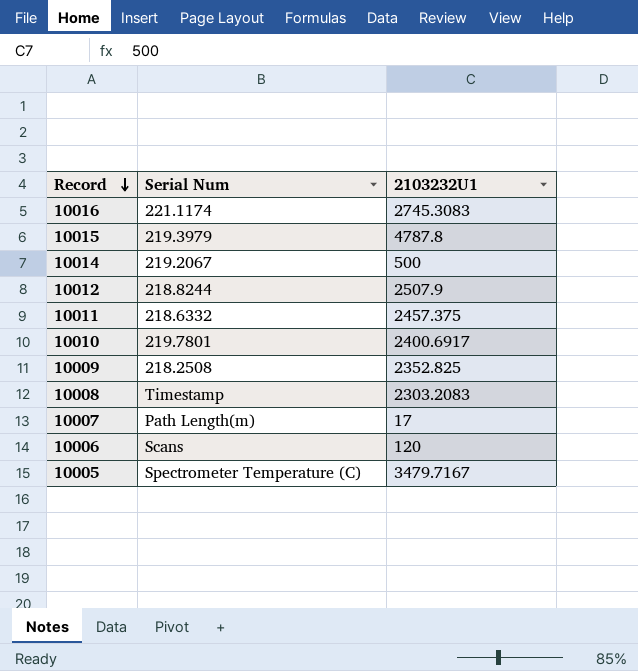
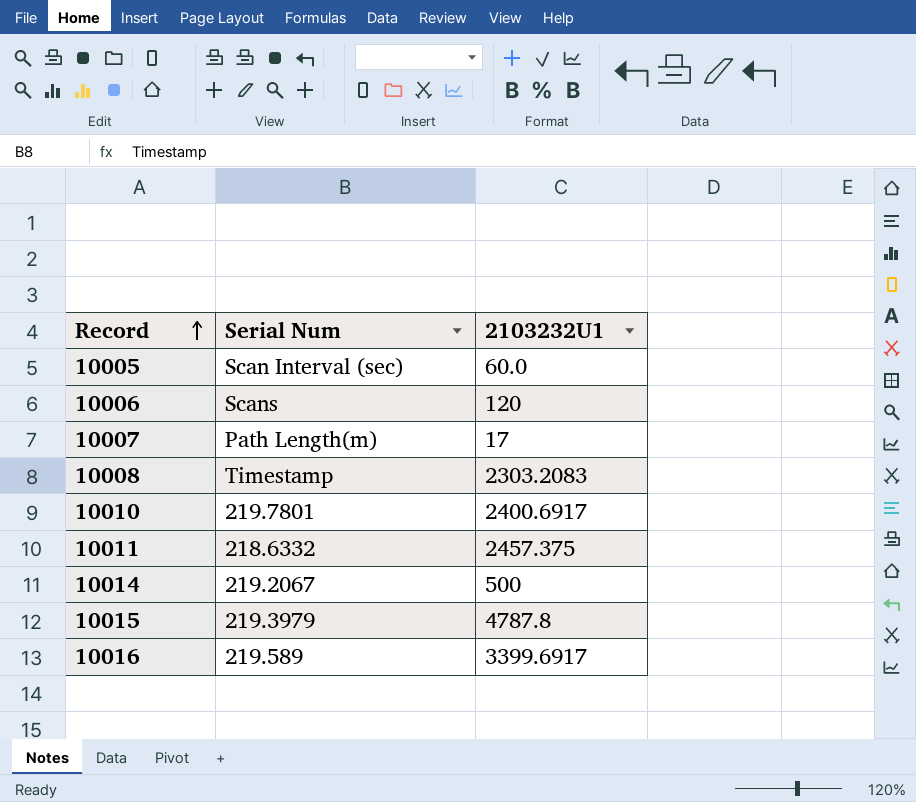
row order: Record descending -> Record ascending
row 10012: 218.8244 | 2507.9 -> none
row 10009: 218.2508 | 2352.825 -> none
10005 | Serial Num: Spectrometer Temperature (C) -> Scan Interval (sec)
10005 | 2103232U1: 3479.7167 -> 60.0
10016 | Serial Num: 221.1174 -> 219.589
10016 | 2103232U1: 2745.3083 -> 3399.6917

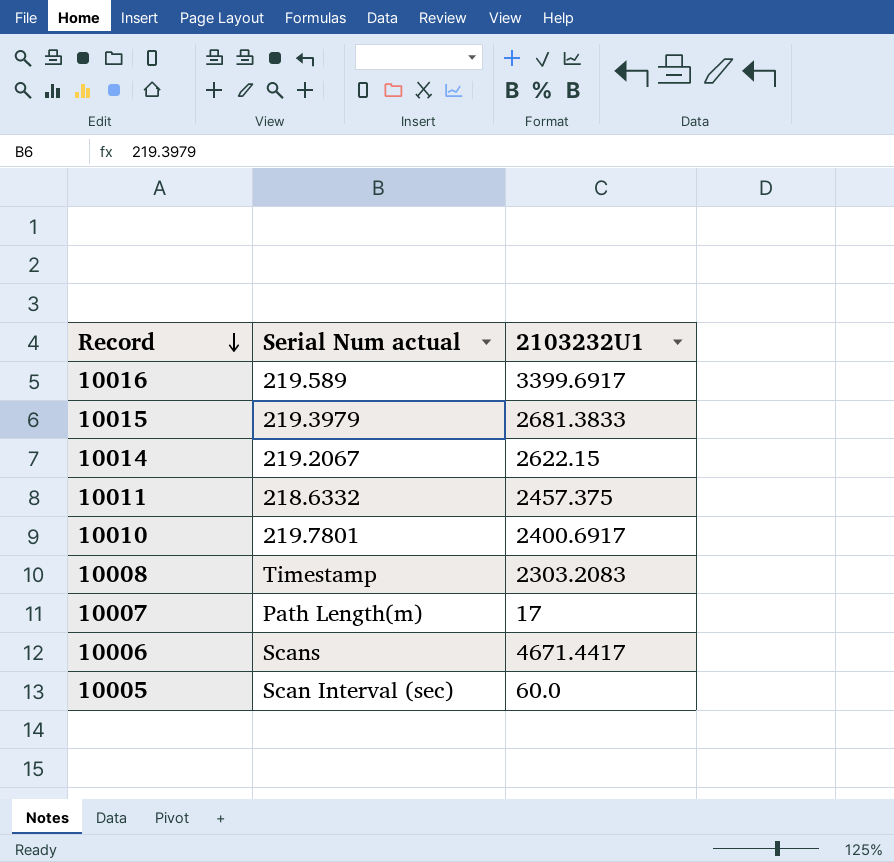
row order: Record ascending -> Record descending
column name: Serial Num -> Serial Num actual
10015 | 2103232U1: 4787.8 -> 2681.3833
10014 | 2103232U1: 500 -> 2622.15
10006 | 2103232U1: 120 -> 4671.4417

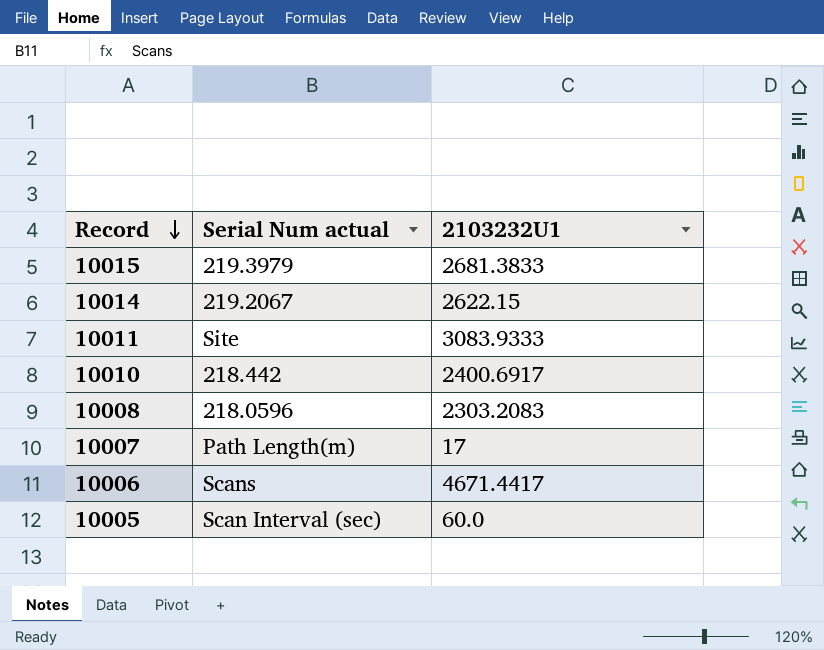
row 10016: 219.589 | 3399.6917 -> none
10011 | Serial Num actual: 218.6332 -> Site
10011 | 2103232U1: 2457.375 -> 3083.9333
10010 | Serial Num actual: 219.7801 -> 218.442
10008 | Serial Num actual: Timestamp -> 218.0596

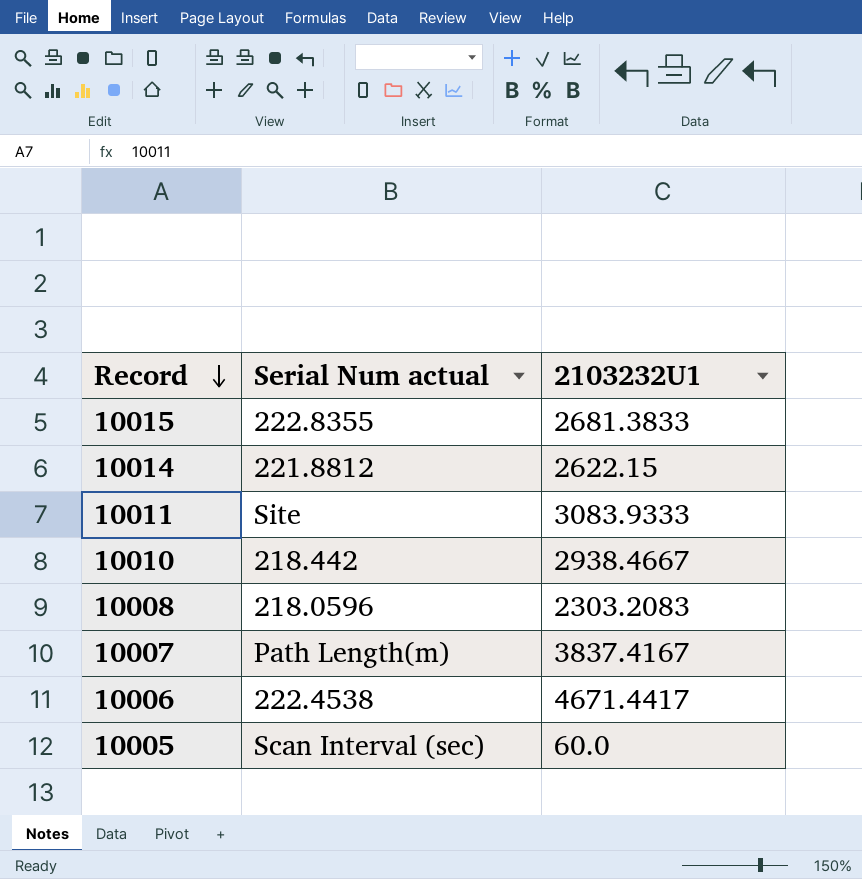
10015 | Serial Num actual: 219.3979 -> 222.8355
10014 | Serial Num actual: 219.2067 -> 221.8812
10010 | 2103232U1: 2400.6917 -> 2938.4667
10007 | 2103232U1: 17 -> 3837.4167
10006 | Serial Num actual: Scans -> 222.4538

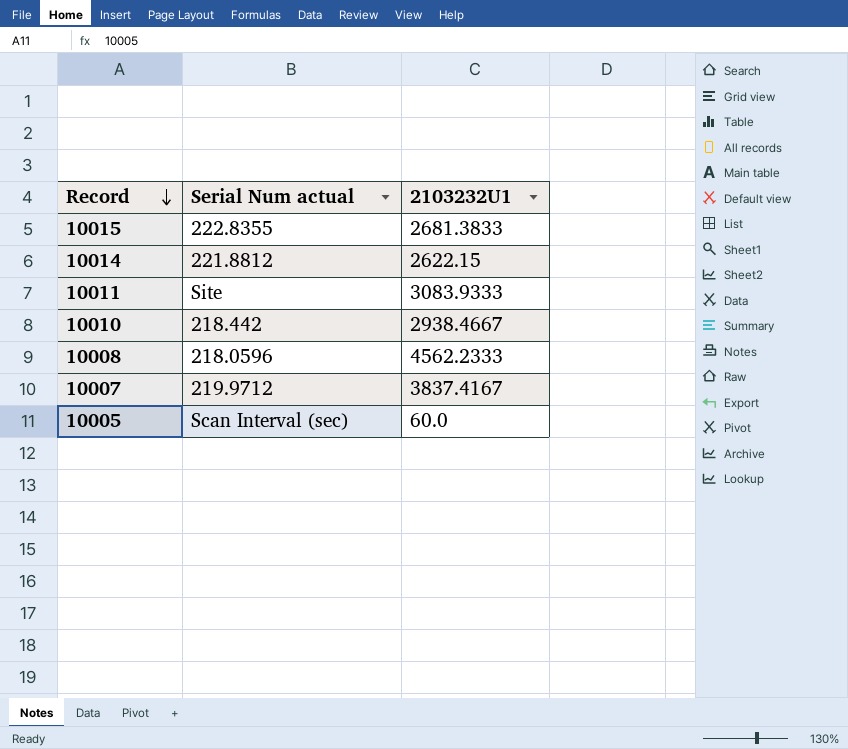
row 10006: 222.4538 | 4671.4417 -> none
10008 | 2103232U1: 2303.2083 -> 4562.2333
10007 | Serial Num actual: Path Length(m) -> 219.9712

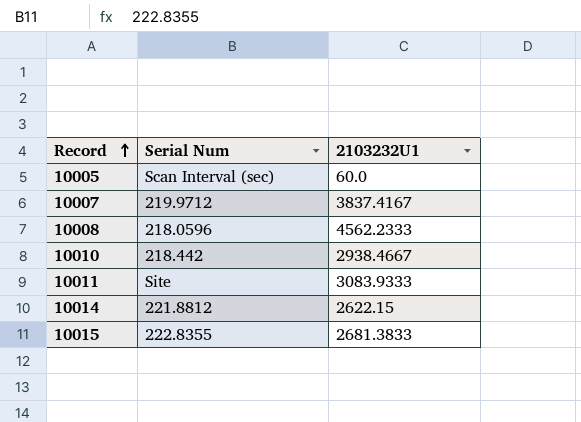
row order: Record descending -> Record ascending
column name: Serial Num actual -> Serial Num

